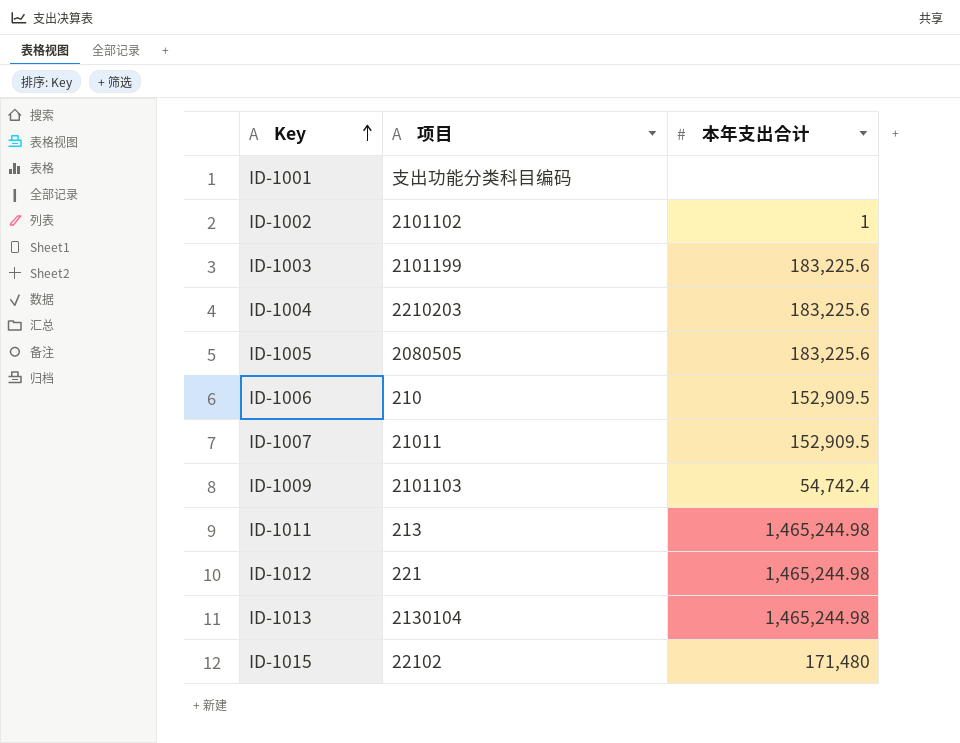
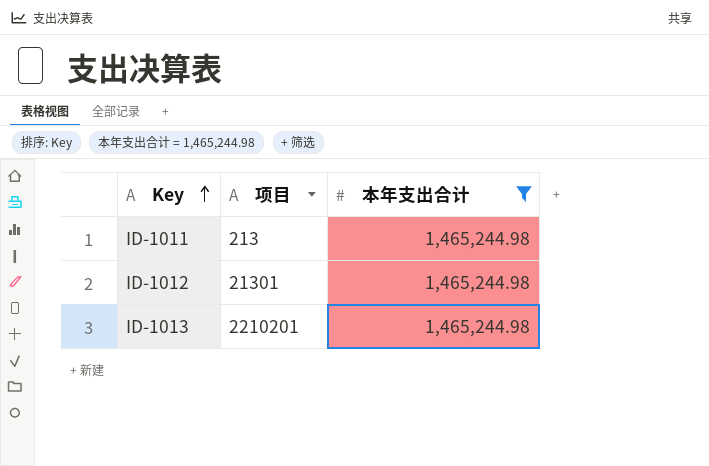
filter: none -> 本年支出合计 = 1,465,244.98
ID-1012 | 项目: 221 -> 21301
ID-1013 | 项目: 2130104 -> 2210201

